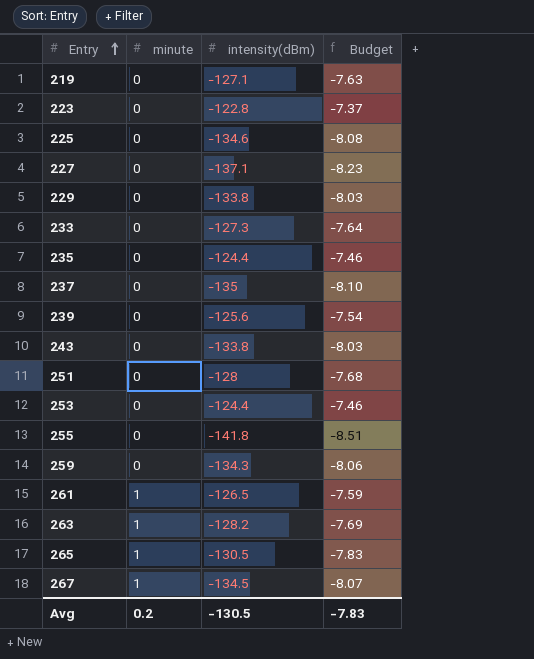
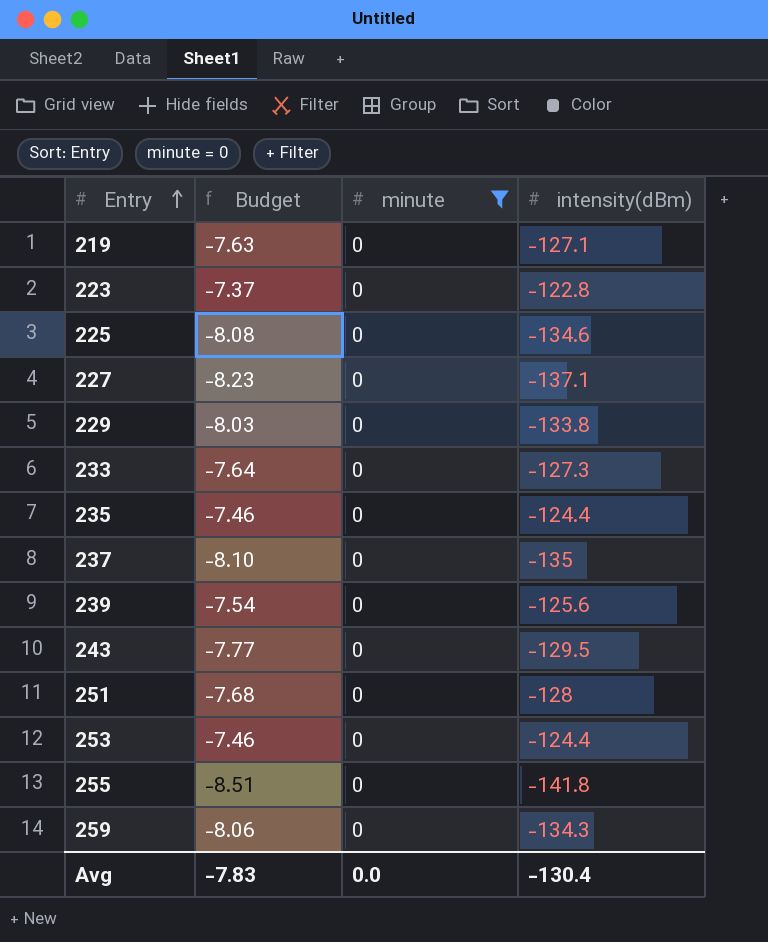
filter: none -> minute = 0
column Budget | position: 4 -> 2
243 | Budget: -8.03 -> -7.77
243 | intensity(dBm): -133.8 -> -129.5
Avg | minute: 0.2 -> 0.0
Avg | intensity(dBm): -130.5 -> -130.4

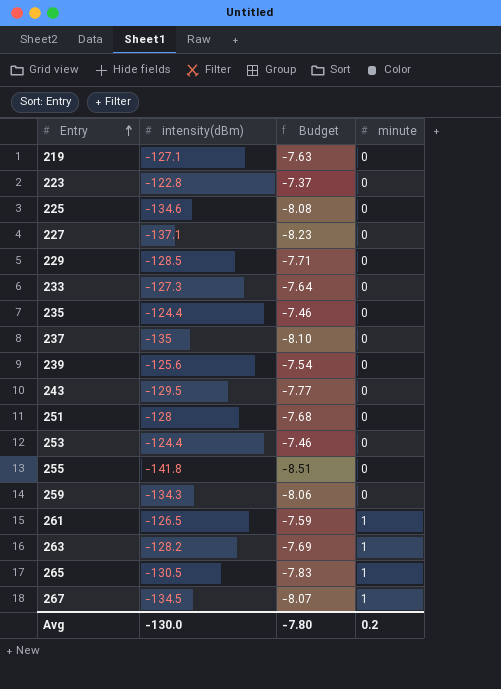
filter: minute = 0 -> none
column intensity(dBm) | position: 4 -> 2
229 | intensity(dBm): -133.8 -> -128.5
229 | Budget: -8.03 -> -7.71
Avg | intensity(dBm): -130.4 -> -130.0
Avg | Budget: -7.83 -> -7.80
Avg | minute: 0.0 -> 0.2

